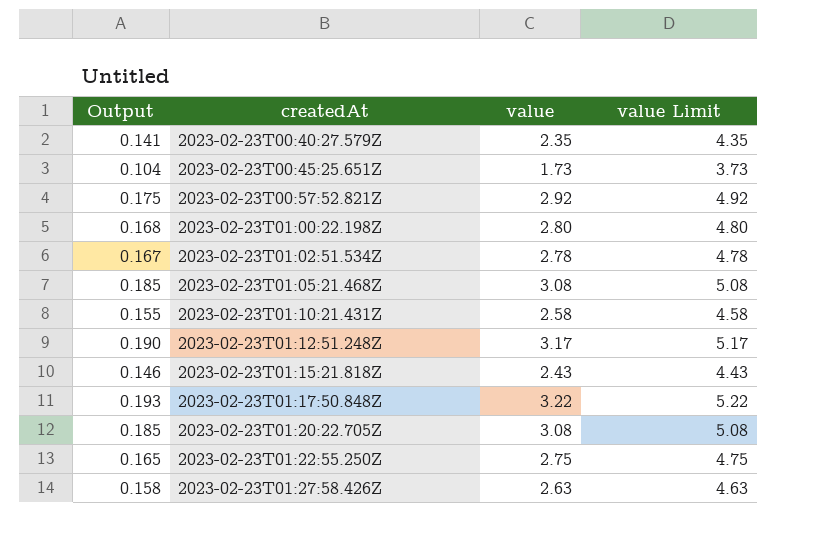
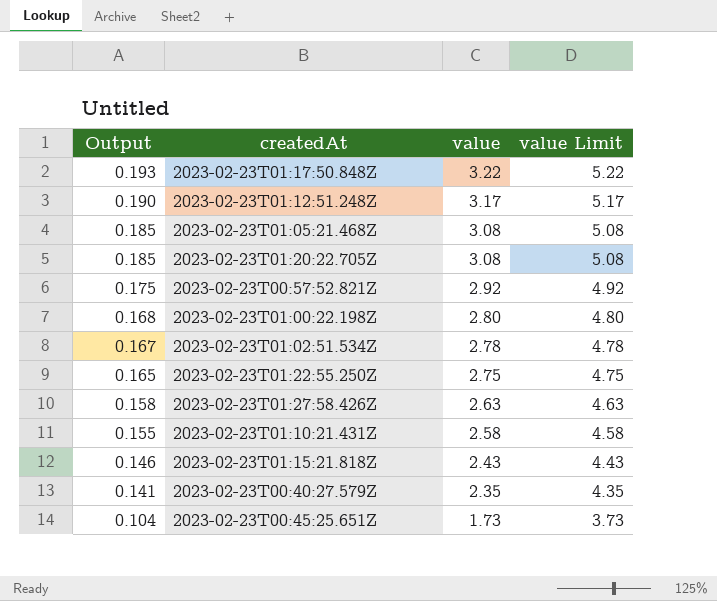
row order: createdAt ascending -> Output descending

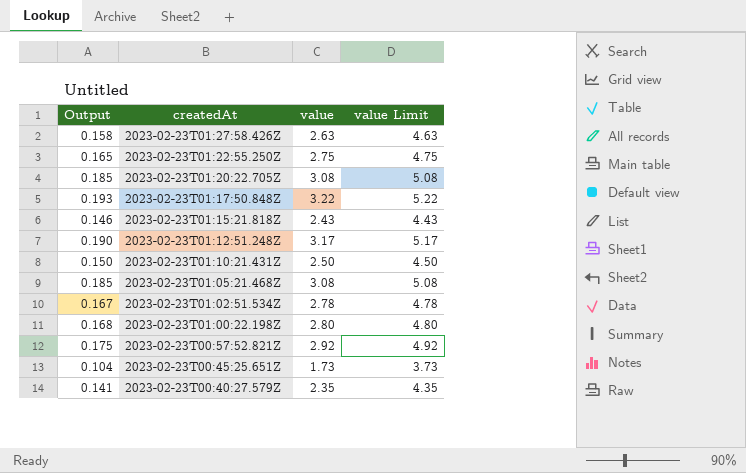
row order: Output descending -> createdAt descending
2023-02-23T01:10:21.431Z | Output: 0.155 -> 0.150
2023-02-23T01:10:21.431Z | value: 2.58 -> 2.50
2023-02-23T01:10:21.431Z | value Limit: 4.58 -> 4.50

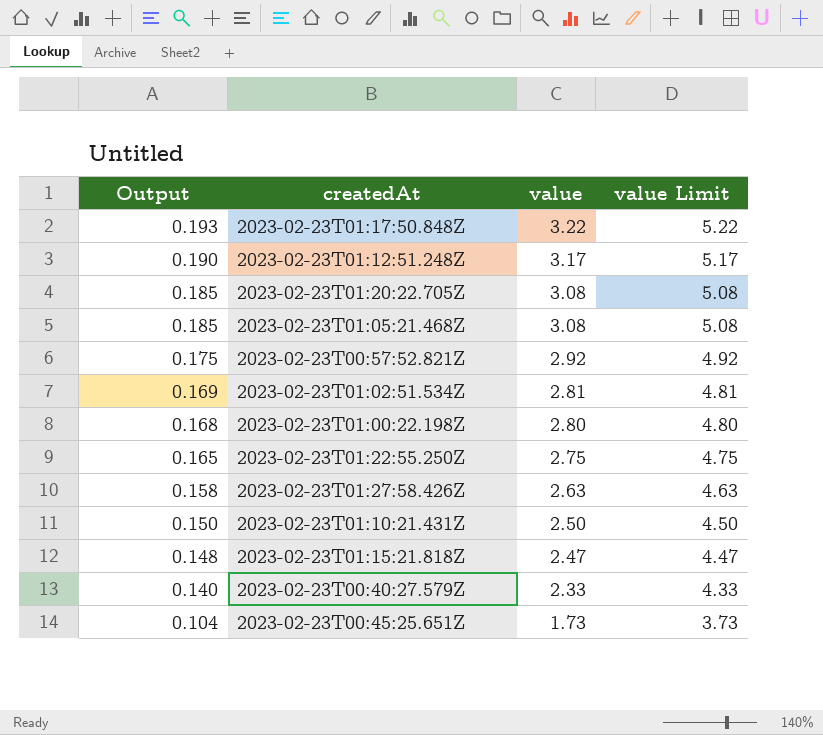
row order: createdAt descending -> Output descending
2023-02-23T01:02:51.534Z | Output: 0.167 -> 0.169
2023-02-23T01:02:51.534Z | value: 2.78 -> 2.81
2023-02-23T01:02:51.534Z | value Limit: 4.78 -> 4.81
2023-02-23T01:15:21.818Z | Output: 0.146 -> 0.148
2023-02-23T01:15:21.818Z | value: 2.43 -> 2.47
2023-02-23T01:15:21.818Z | value Limit: 4.43 -> 4.47
2023-02-23T00:40:27.579Z | Output: 0.141 -> 0.140
2023-02-23T00:40:27.579Z | value: 2.35 -> 2.33
2023-02-23T00:40:27.579Z | value Limit: 4.35 -> 4.33

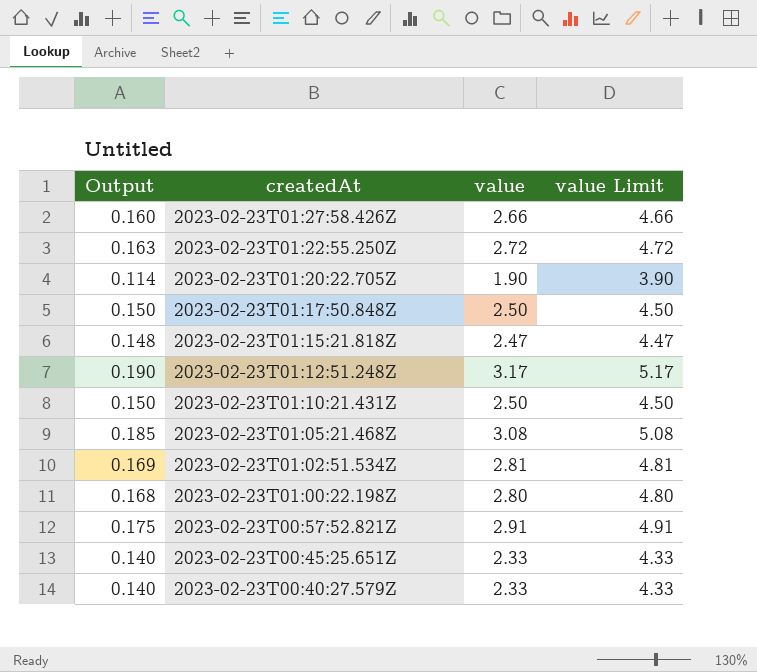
row order: Output descending -> createdAt descending
2023-02-23T01:27:58.426Z | Output: 0.158 -> 0.160
2023-02-23T01:27:58.426Z | value: 2.63 -> 2.66
2023-02-23T01:27:58.426Z | value Limit: 4.63 -> 4.66
2023-02-23T01:22:55.250Z | Output: 0.165 -> 0.163
2023-02-23T01:22:55.250Z | value: 2.75 -> 2.72
2023-02-23T01:22:55.250Z | value Limit: 4.75 -> 4.72
2023-02-23T01:20:22.705Z | Output: 0.185 -> 0.114
2023-02-23T01:20:22.705Z | value: 3.08 -> 1.90
2023-02-23T01:20:22.705Z | value Limit: 5.08 -> 3.90
2023-02-23T01:17:50.848Z | Output: 0.193 -> 0.150
2023-02-23T01:17:50.848Z | value: 3.22 -> 2.50
2023-02-23T01:17:50.848Z | value Limit: 5.22 -> 4.50
2023-02-23T00:57:52.821Z | value: 2.92 -> 2.91
2023-02-23T00:57:52.821Z | value Limit: 4.92 -> 4.91
2023-02-23T00:45:25.651Z | Output: 0.104 -> 0.140
2023-02-23T00:45:25.651Z | value: 1.73 -> 2.33
2023-02-23T00:45:25.651Z | value Limit: 3.73 -> 4.33

